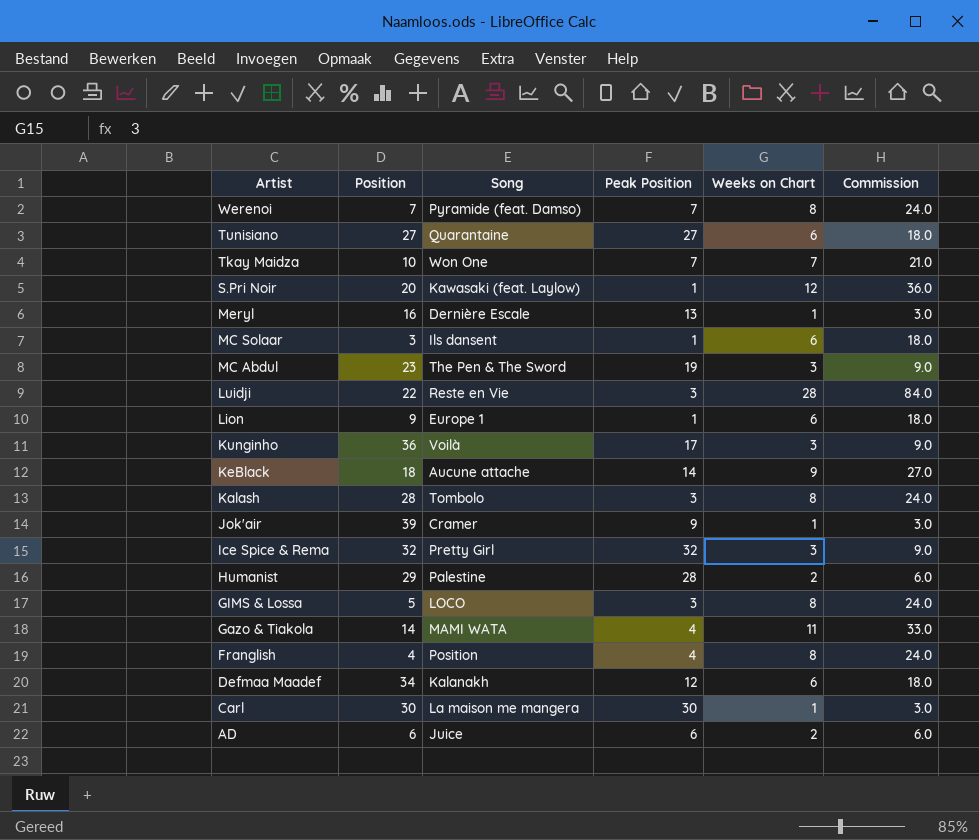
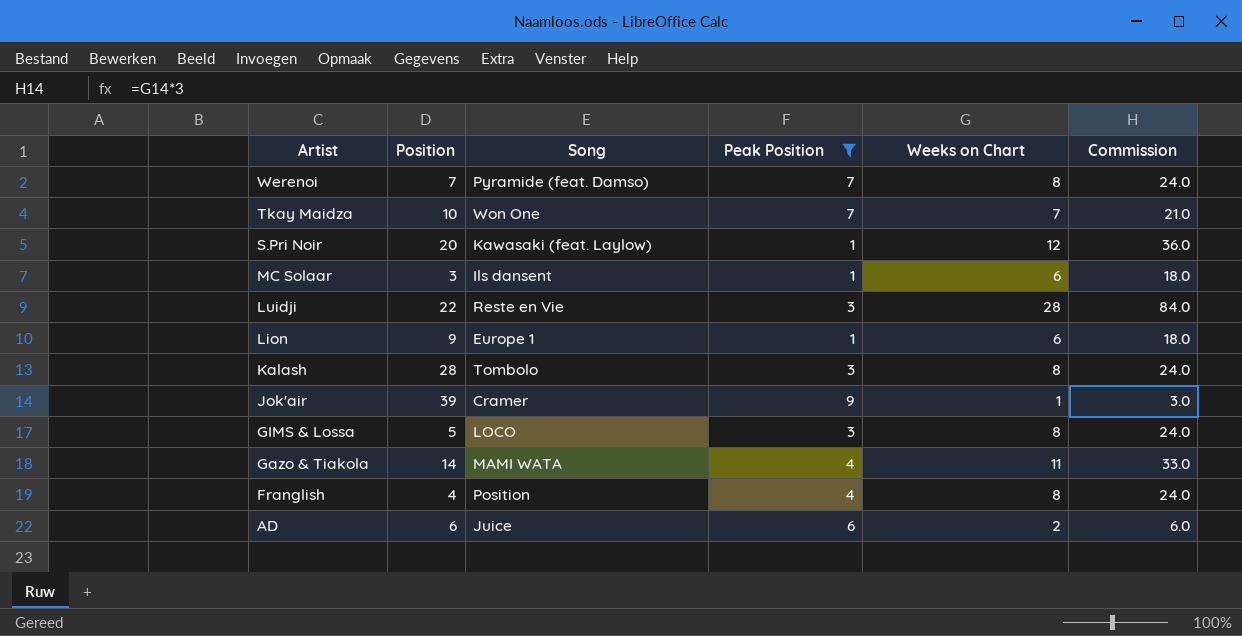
filter: none -> Peak Position <= 9

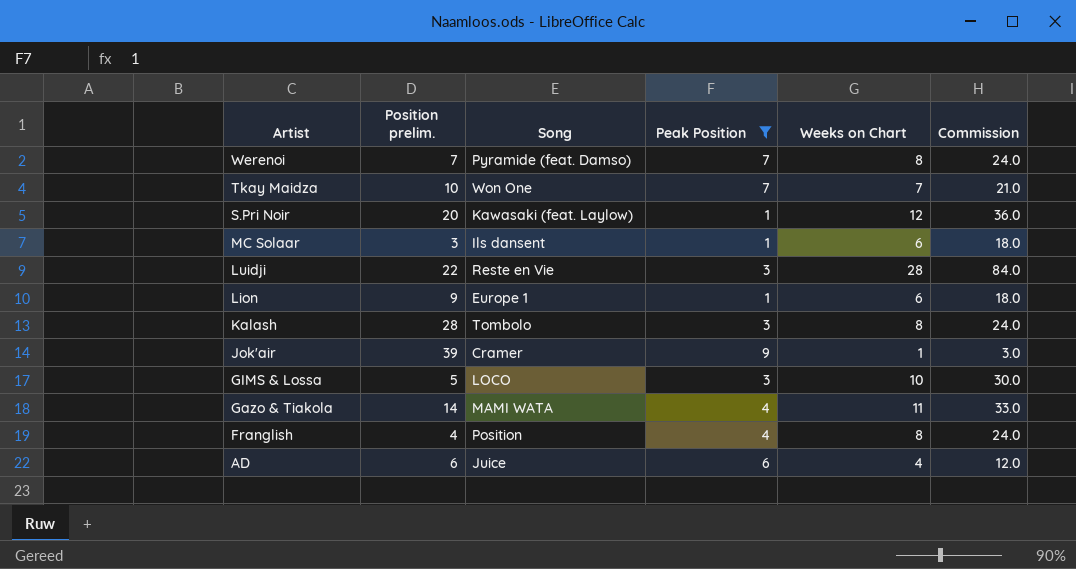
column name: Position -> Position prelim.
GIMS & Lossa | Weeks on Chart: 8 -> 10
GIMS & Lossa | Commission: 24.0 -> 30.0
AD | Weeks on Chart: 2 -> 4
AD | Commission: 6.0 -> 12.0

